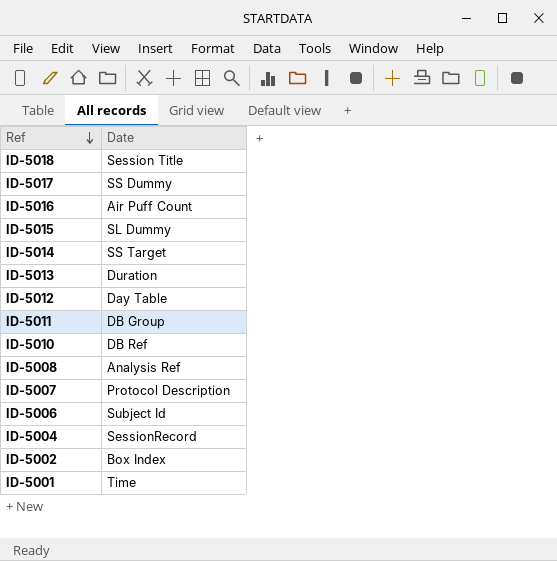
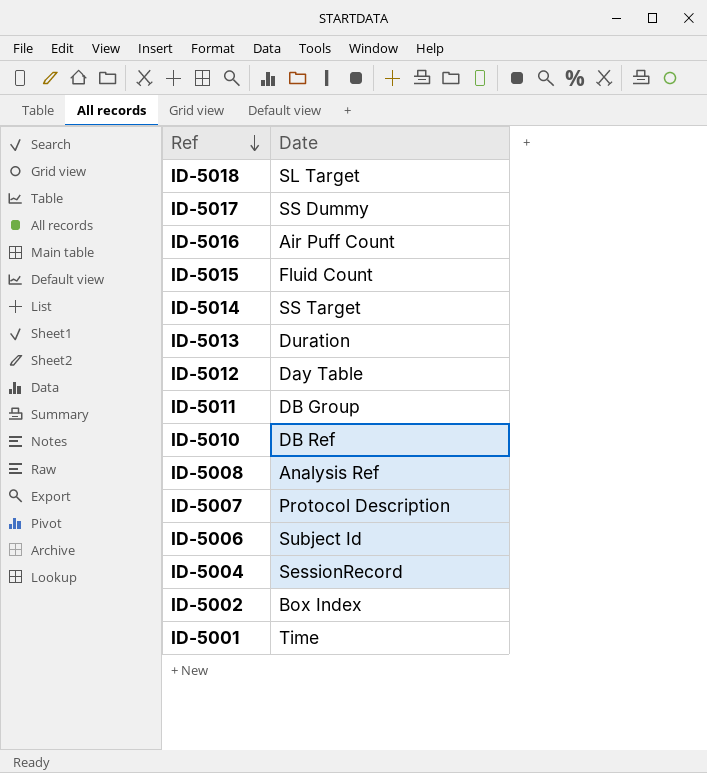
ID-5018 | Date: Session Title -> SL Target
ID-5015 | Date: SL Dummy -> Fluid Count

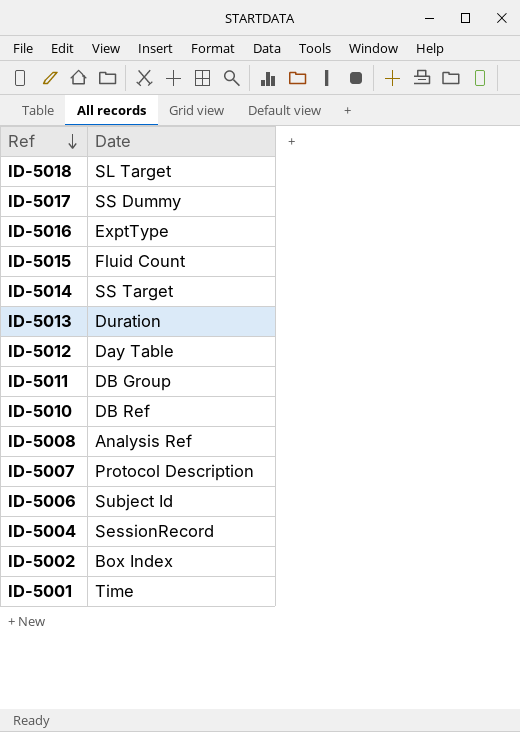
ID-5016 | Date: Air Puff Count -> ExptType

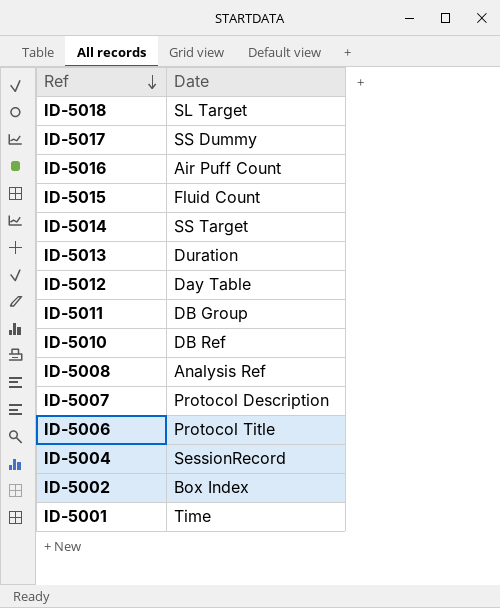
ID-5016 | Date: ExptType -> Air Puff Count
ID-5006 | Date: Subject Id -> Protocol Title

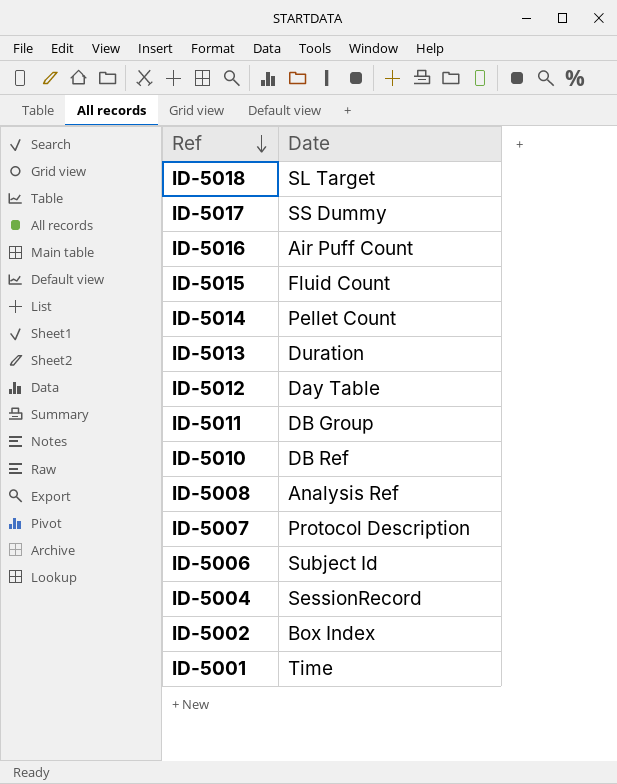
ID-5014 | Date: SS Target -> Pellet Count
ID-5006 | Date: Protocol Title -> Subject Id

